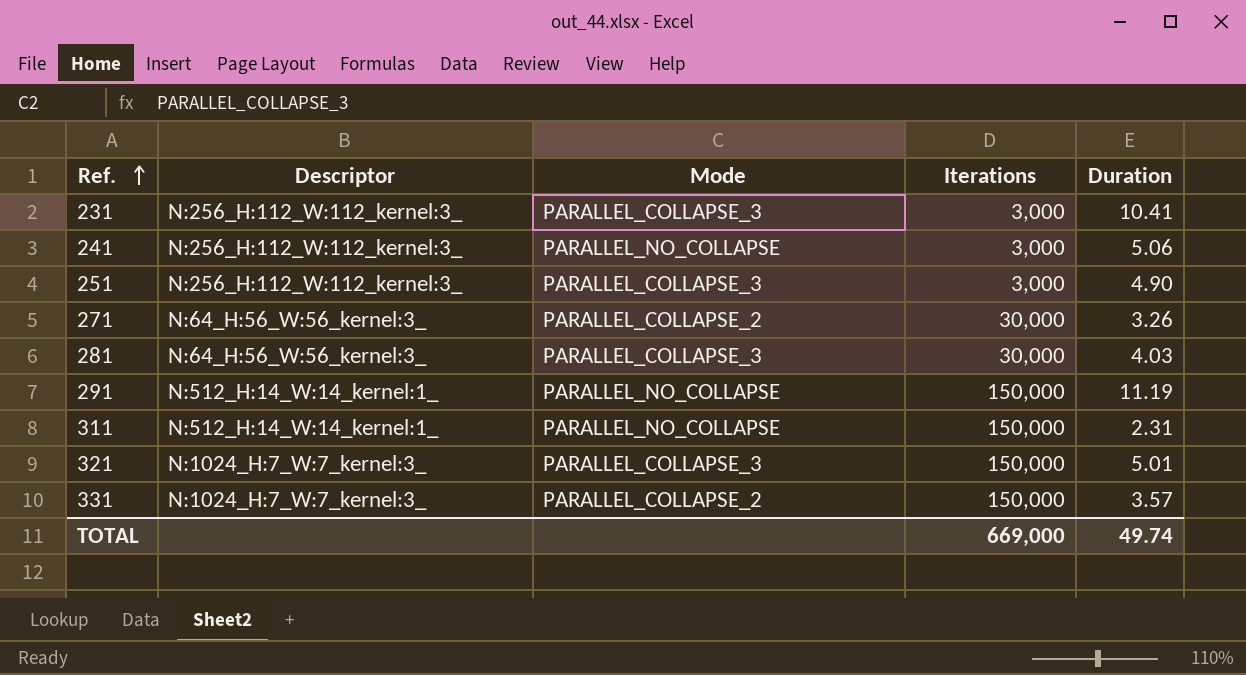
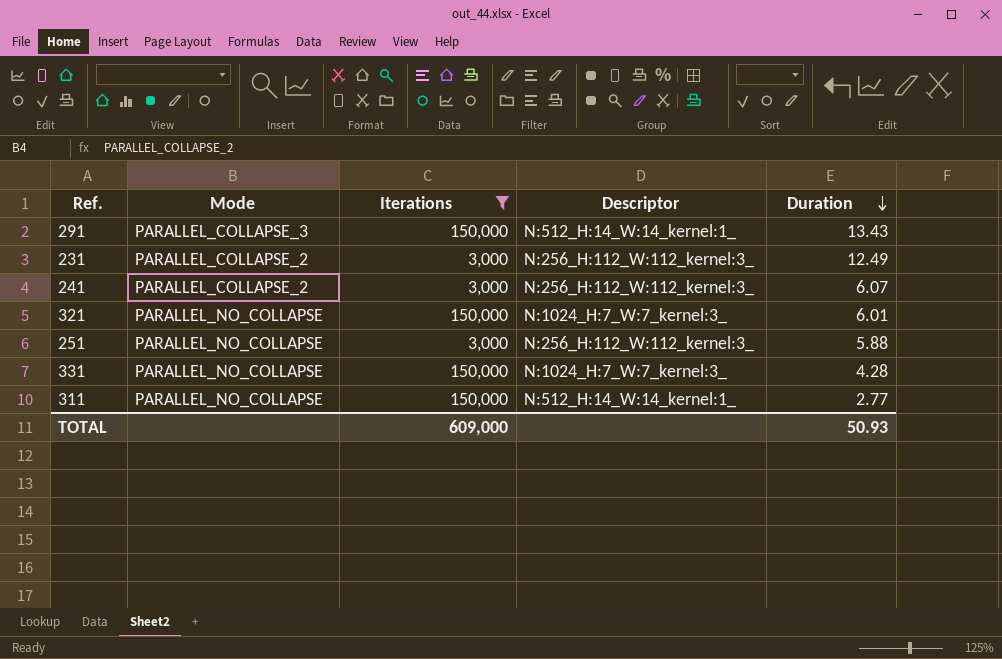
filter: none -> Iterations != 30,000
row order: Ref. ascending -> Duration descending
column Descriptor | position: 2 -> 4
291 | Mode: PARALLEL_NO_COLLAPSE -> PARALLEL_COLLAPSE_3
291 | Duration: 11.19 -> 13.43
231 | Mode: PARALLEL_COLLAPSE_3 -> PARALLEL_COLLAPSE_2
231 | Duration: 10.41 -> 12.49
241 | Mode: PARALLEL_NO_COLLAPSE -> PARALLEL_COLLAPSE_2
241 | Duration: 5.06 -> 6.07
321 | Mode: PARALLEL_COLLAPSE_3 -> PARALLEL_NO_COLLAPSE
321 | Duration: 5.01 -> 6.01
251 | Mode: PARALLEL_COLLAPSE_3 -> PARALLEL_NO_COLLAPSE
251 | Duration: 4.90 -> 5.88
331 | Mode: PARALLEL_COLLAPSE_2 -> PARALLEL_NO_COLLAPSE
331 | Duration: 3.57 -> 4.28
311 | Duration: 2.31 -> 2.77
TOTAL | Iterations: 669,000 -> 609,000
TOTAL | Duration: 49.74 -> 50.93

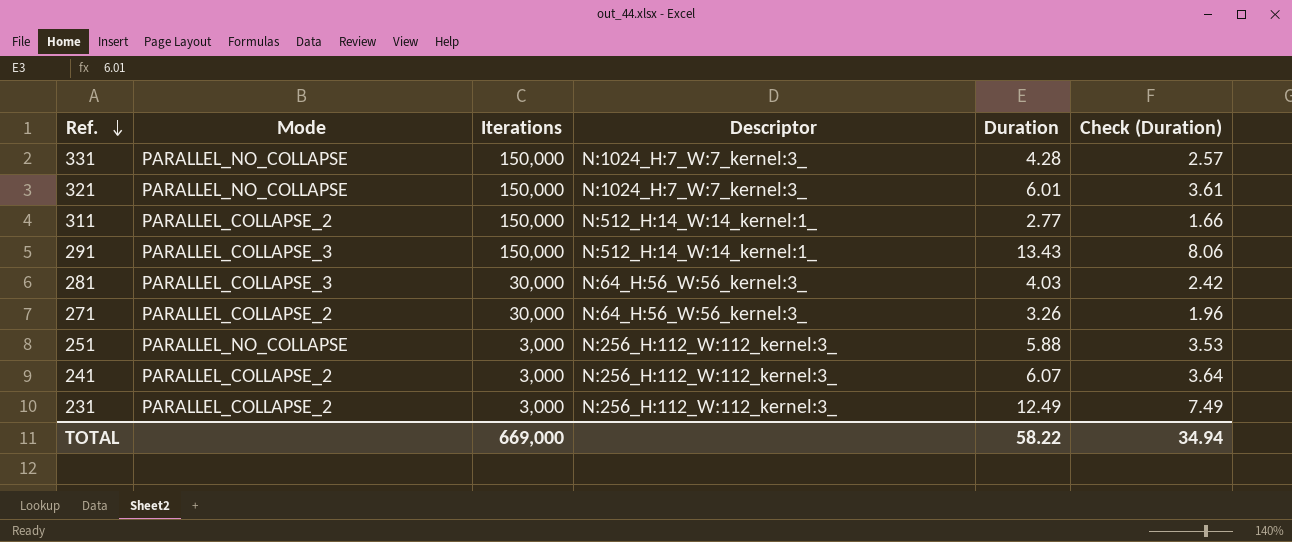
filter: Iterations != 30,000 -> none
row order: Duration descending -> Ref. descending
column Check (Duration) | formula: none -> [Duration] * 0.6
311 | Mode: PARALLEL_NO_COLLAPSE -> PARALLEL_COLLAPSE_2
TOTAL | Iterations: 609,000 -> 669,000
TOTAL | Duration: 50.93 -> 58.22

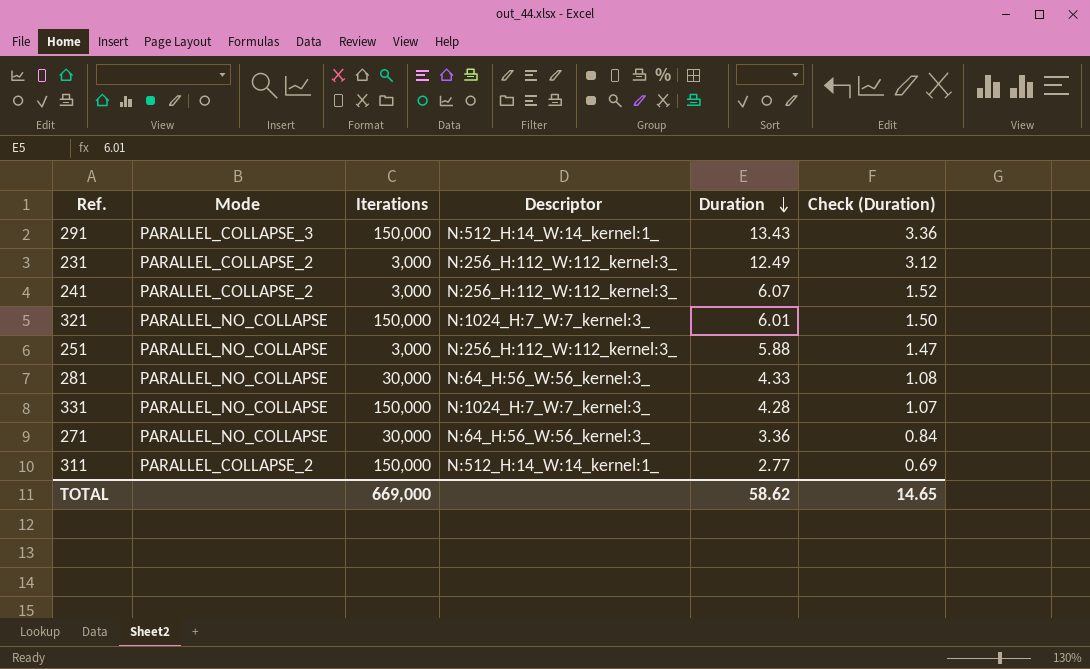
row order: Ref. descending -> Duration descending
column Check (Duration) | formula: [Duration] * 0.6 -> [Duration] * 0.25
281 | Mode: PARALLEL_COLLAPSE_3 -> PARALLEL_NO_COLLAPSE
281 | Duration: 4.03 -> 4.33
271 | Mode: PARALLEL_COLLAPSE_2 -> PARALLEL_NO_COLLAPSE
271 | Duration: 3.26 -> 3.36
TOTAL | Duration: 58.22 -> 58.62
TOTAL | Check (Duration): 34.94 -> 14.65

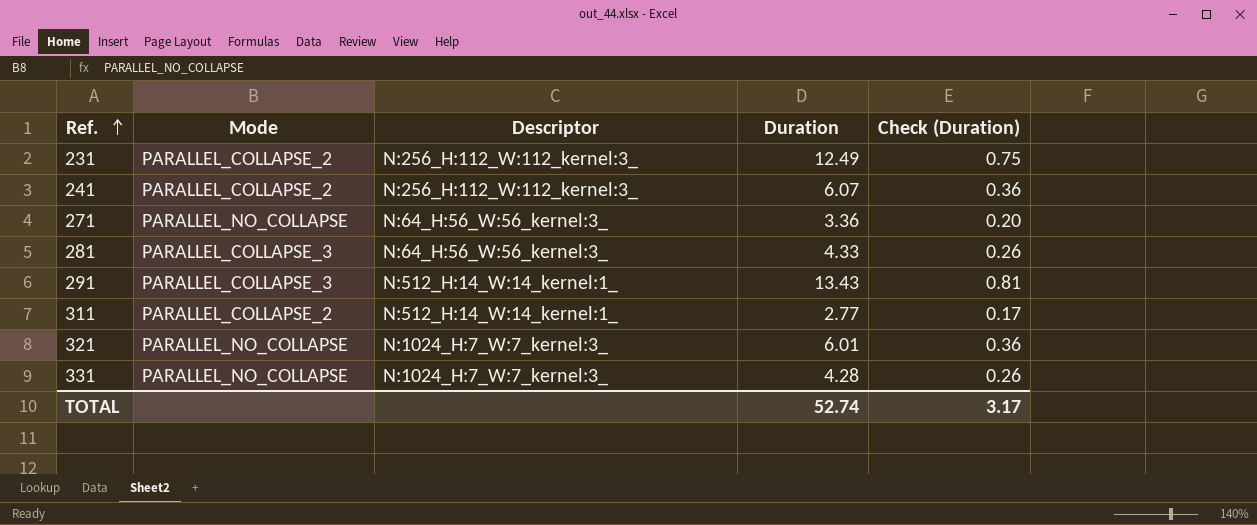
row order: Duration descending -> Ref. ascending
column Iterations | position: 3 -> none
column Check (Duration) | formula: [Duration] * 0.25 -> [Duration] * 0.06
row 251: PARALLEL_NO_COLLAPSE | 3,000 | N:256_H:112_W:112_kernel:3_ | 5.88 | 1.47 -> none
281 | Mode: PARALLEL_NO_COLLAPSE -> PARALLEL_COLLAPSE_3
TOTAL | Duration: 58.62 -> 52.74
TOTAL | Check (Duration): 14.65 -> 3.17

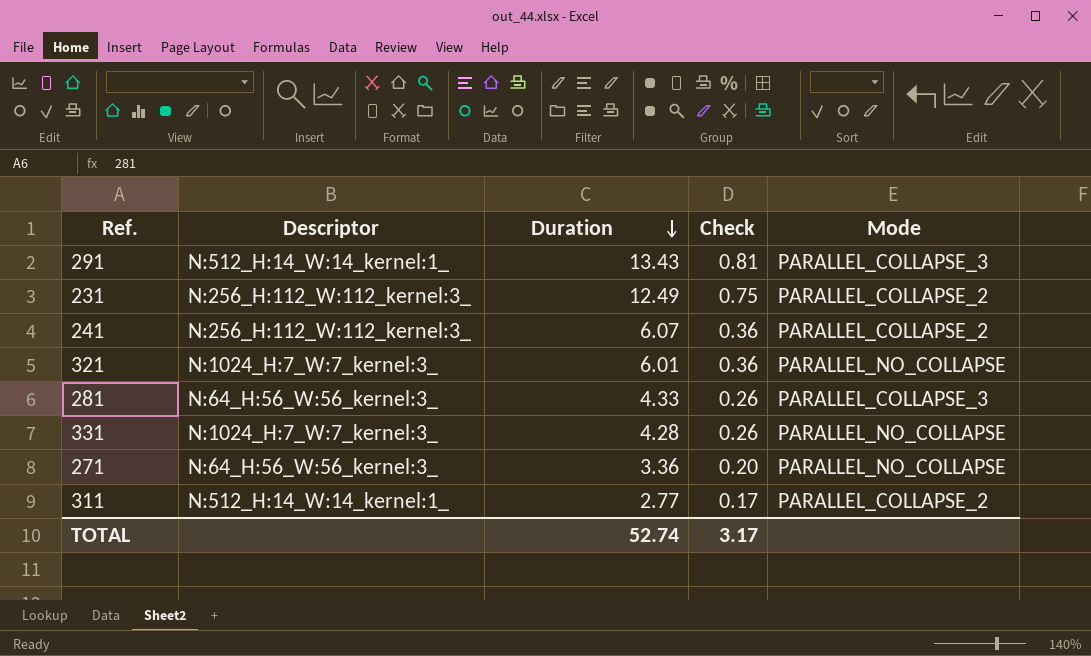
row order: Ref. ascending -> Duration descending
column name: Check (Duration) -> Check
column Mode | position: 2 -> 5

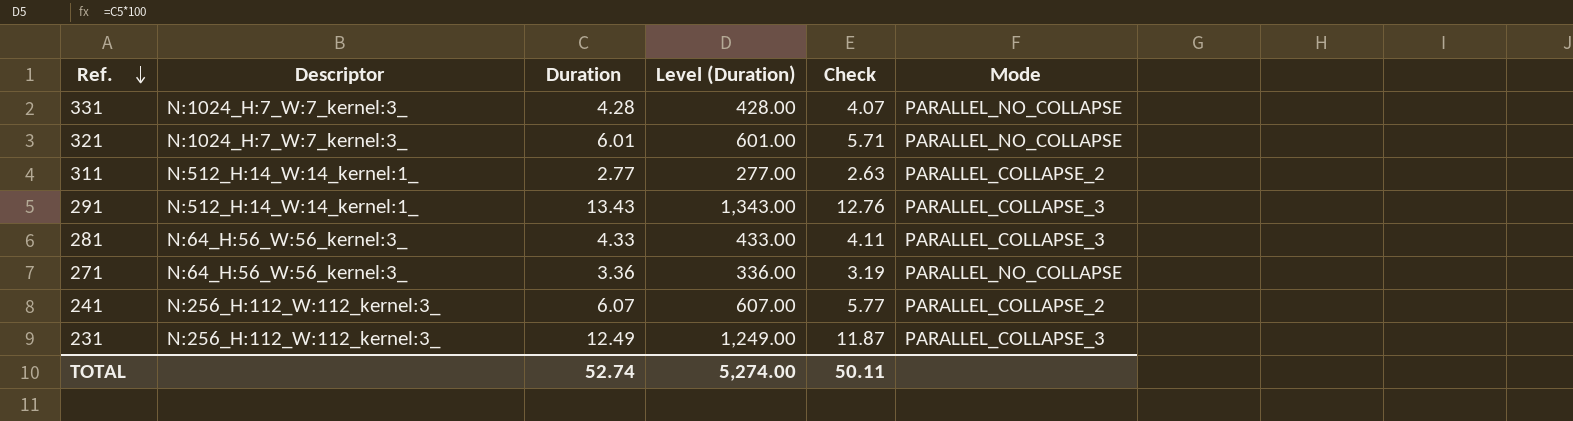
row order: Duration descending -> Ref. descending
column Level (Duration) | formula: none -> [Duration] * 100
column Check | formula: [Duration] * 0.06 -> [Duration] * 0.95
231 | Mode: PARALLEL_COLLAPSE_2 -> PARALLEL_COLLAPSE_3
TOTAL | Check: 3.17 -> 50.11

